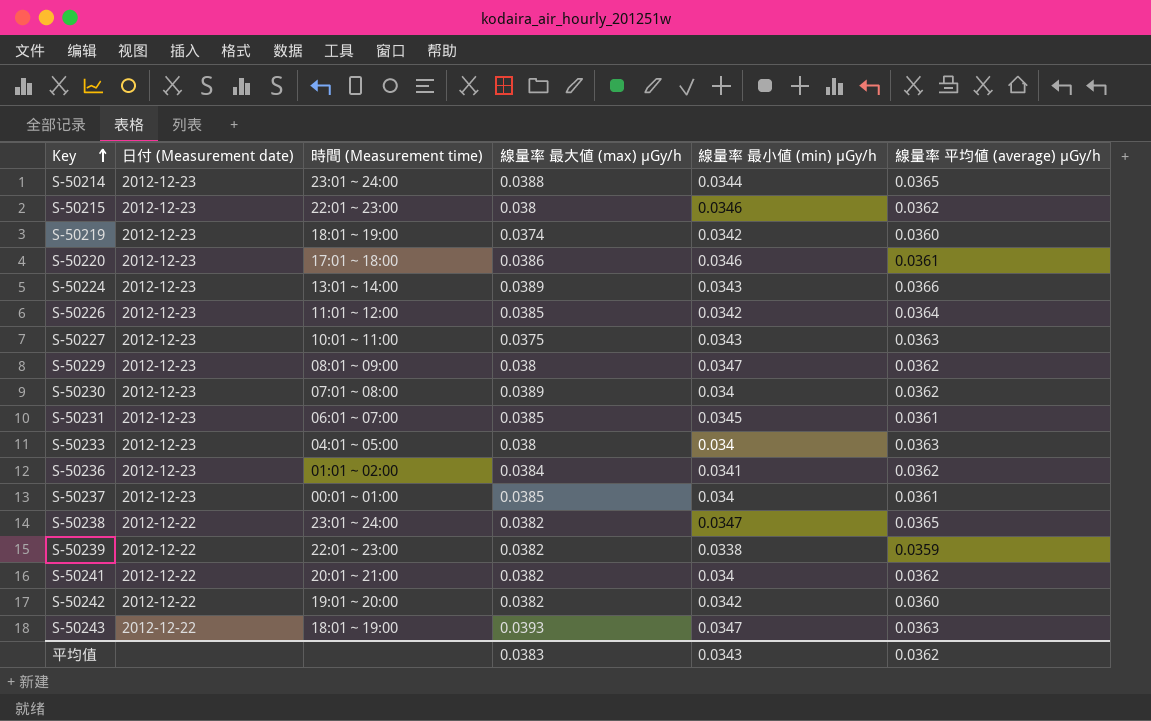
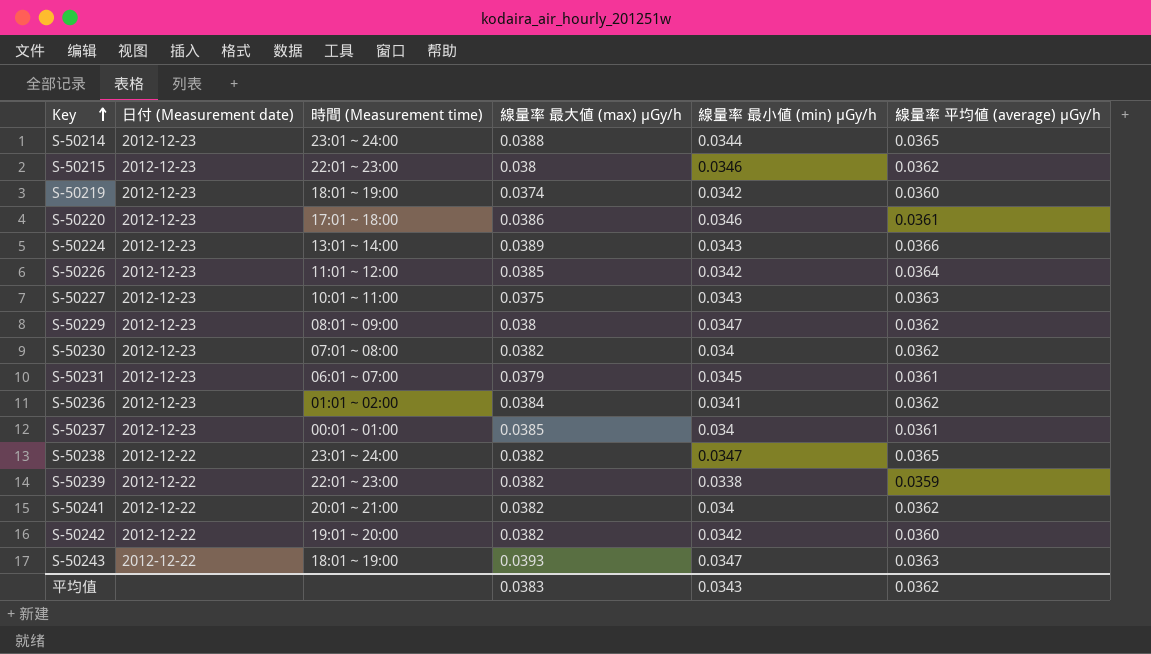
row S-50233: 2012-12-23 | 04:01～05:00 | 0.038 | 0.034 | 0.0363 -> none
S-50230 | 線量率 最大値 (max) μGy/h: 0.0389 -> 0.0382
S-50231 | 線量率 最大値 (max) μGy/h: 0.0385 -> 0.0379

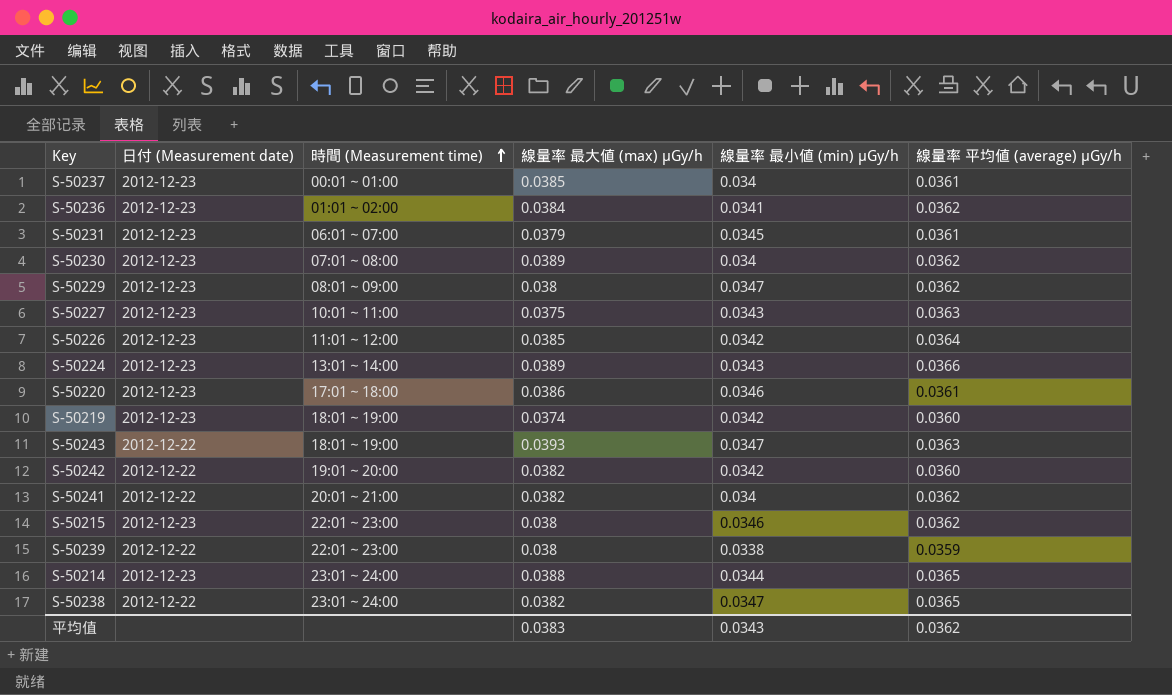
row order: Key ascending -> 時間 (Measurement time) ascending
S-50230 | 線量率 最大値 (max) μGy/h: 0.0382 -> 0.0389
S-50239 | 線量率 最大値 (max) μGy/h: 0.0382 -> 0.038

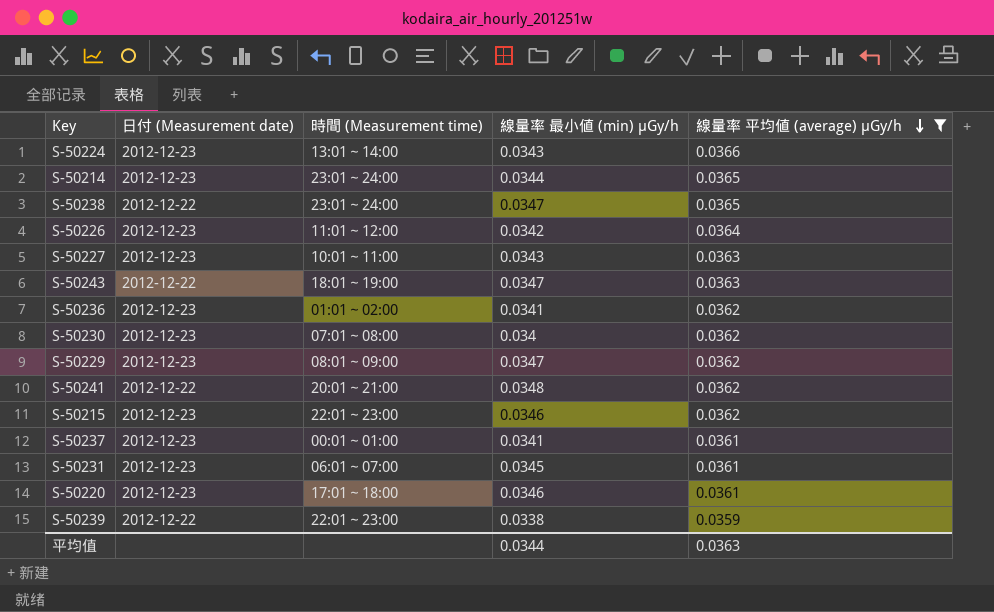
filter: none -> 線量率 平均値 (average) μGy/h != 0.0360
row order: 時間 (Measurement time) ascending -> 線量率 平均値 (average) μGy/h descending
column 線量率 最大値 (max) μGy/h | position: 4 -> none
S-50241 | 線量率 最小値 (min) μGy/h: 0.034 -> 0.0348
S-50237 | 線量率 最小値 (min) μGy/h: 0.034 -> 0.0341
平均值 | 線量率 最小値 (min) μGy/h: 0.0343 -> 0.0344
平均值 | 線量率 平均値 (average) μGy/h: 0.0362 -> 0.0363

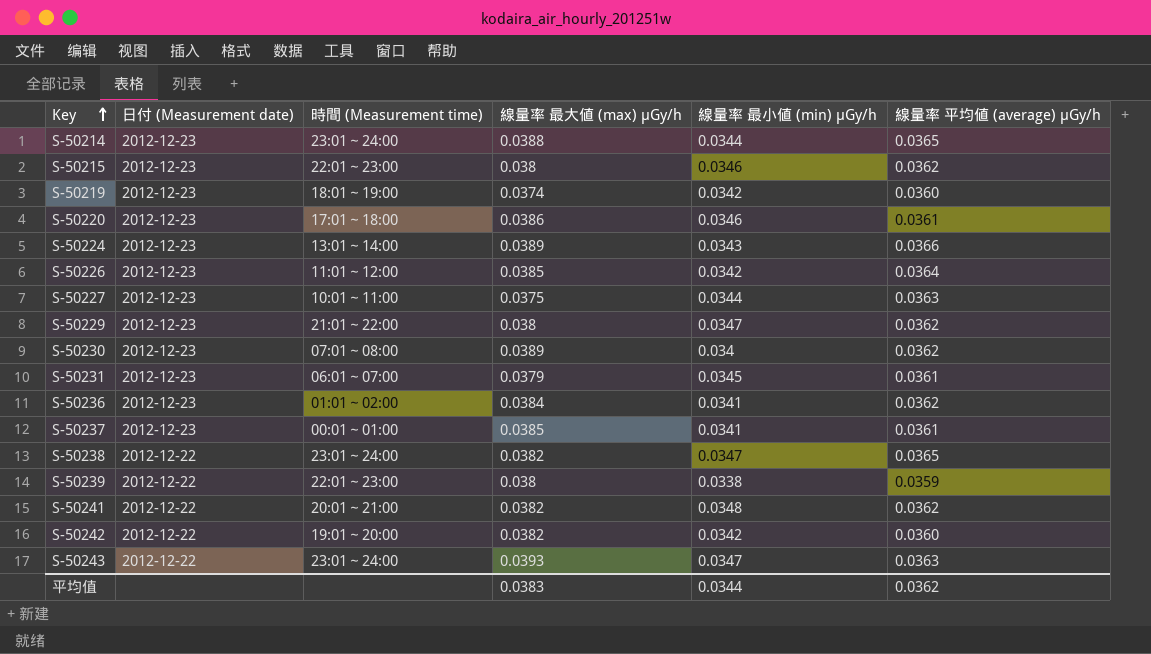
filter: 線量率 平均値 (average) μGy/h != 0.0360 -> none
row order: 線量率 平均値 (average) μGy/h descending -> Key ascending
column 線量率 最大値 (max) μGy/h | position: none -> 4
S-50227 | 線量率 最小値 (min) μGy/h: 0.0343 -> 0.0344
S-50229 | 時間 (Measurement time): 08:01～09:00 -> 21:01～22:00
S-50243 | 時間 (Measurement time): 18:01～19:00 -> 23:01～24:00
平均值 | 線量率 平均値 (average) μGy/h: 0.0363 -> 0.0362

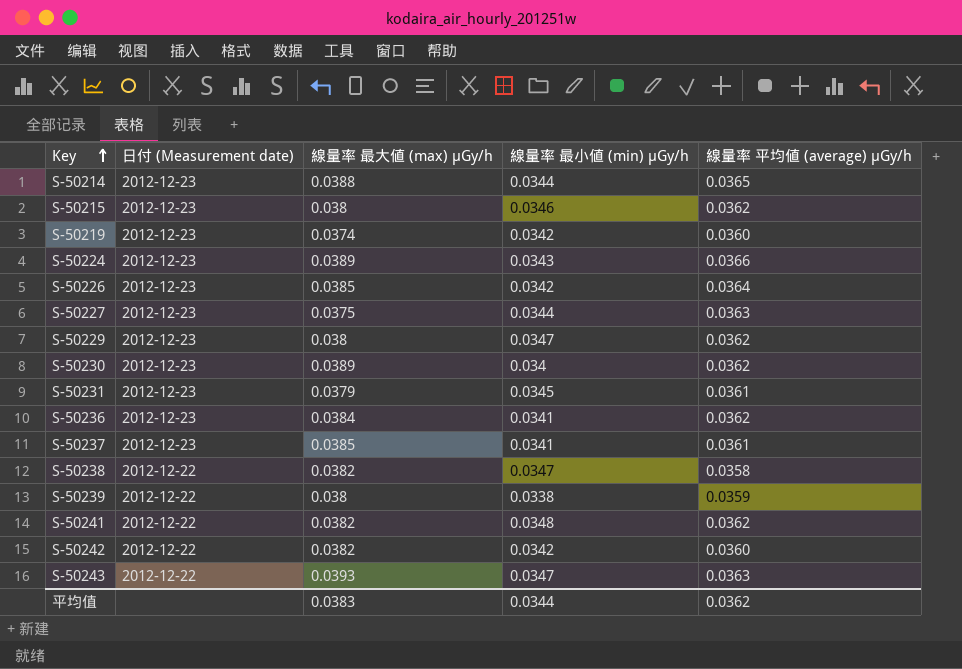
column 時間 (Measurement time) | position: 3 -> none
row S-50220: 2012-12-23 | 17:01～18:00 | 0.0386 | 0.0346 | 0.0361 -> none
S-50238 | 線量率 平均値 (average) μGy/h: 0.0365 -> 0.0358

